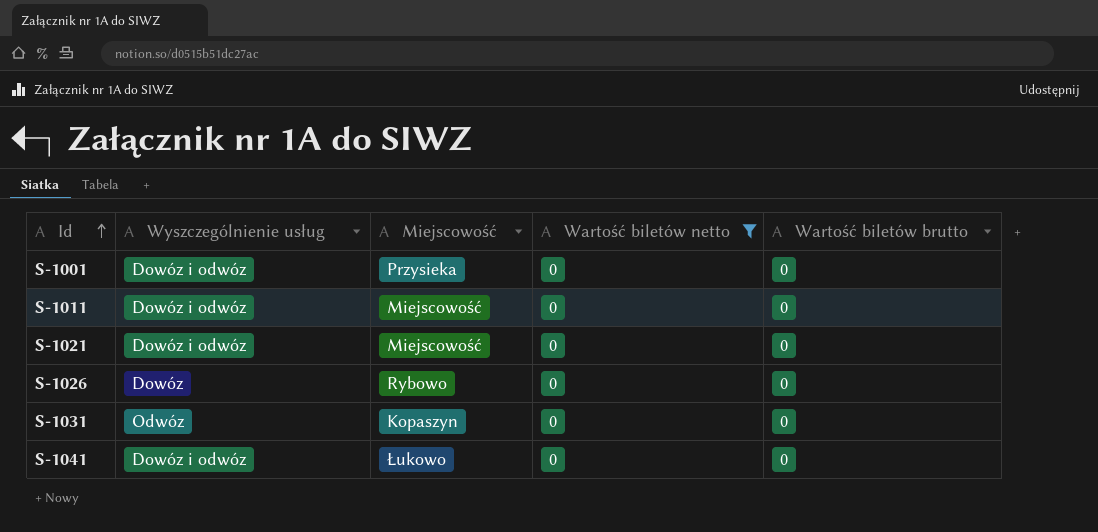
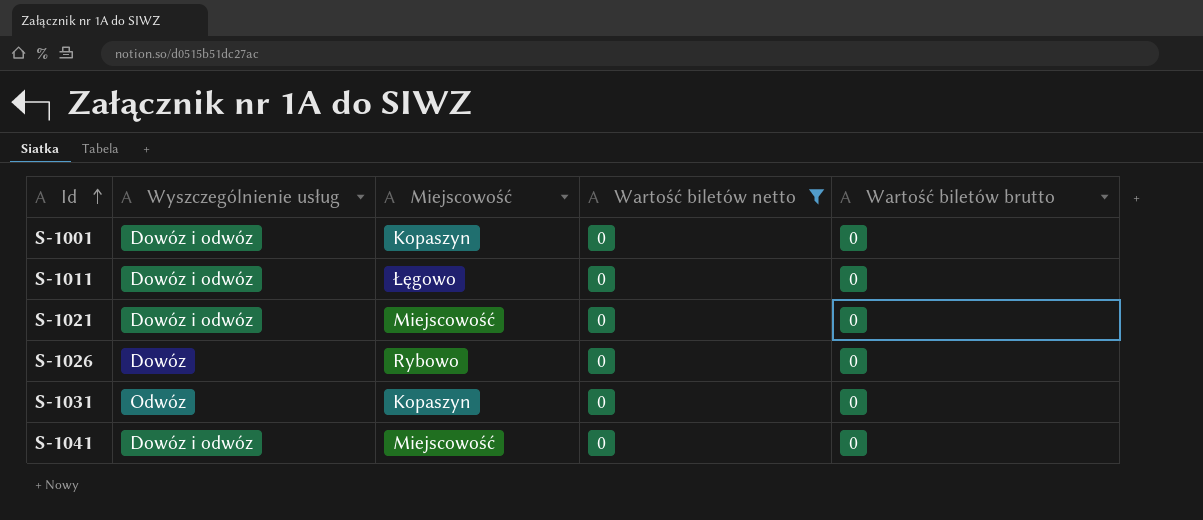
S-1001 | Miejscowość: Przysieka -> Kopaszyn
S-1011 | Miejscowość: Miejscowość -> Łęgowo
S-1041 | Miejscowość: Łukowo -> Miejscowość

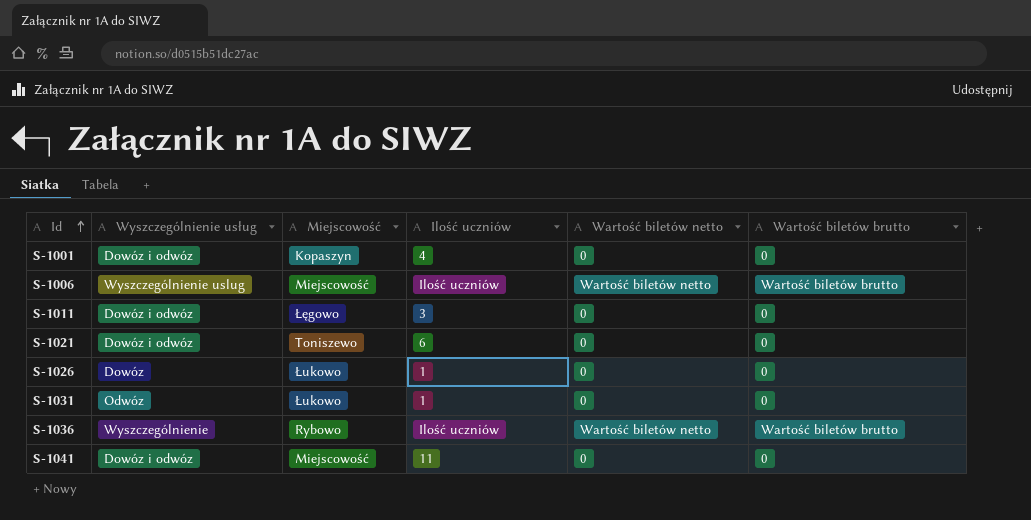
filter: Wartość biletów netto = 0 -> none
column Ilość uczniów | position: none -> 4
S-1021 | Miejscowość: Miejscowość -> Toniszewo
S-1026 | Miejscowość: Rybowo -> Łukowo
S-1031 | Miejscowość: Kopaszyn -> Łukowo

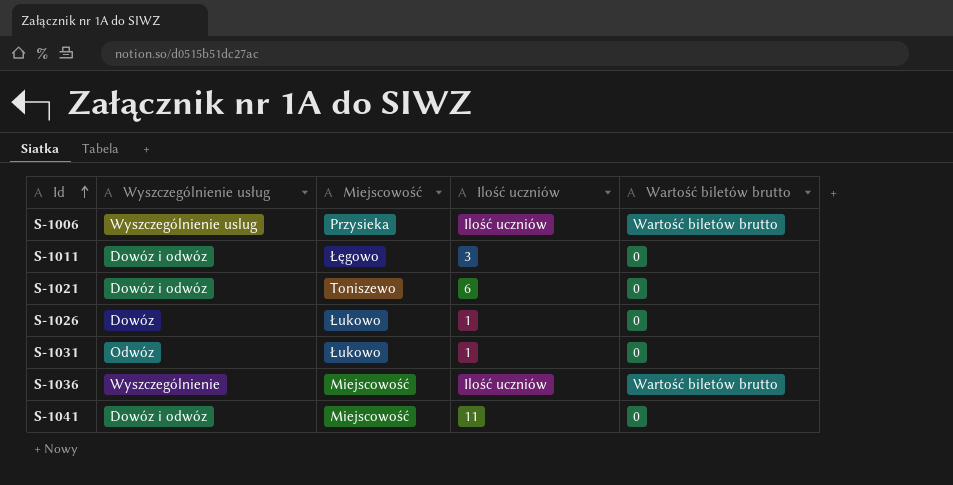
column Wartość biletów netto | position: 5 -> none
row S-1001: Dowóz i odwóz | Kopaszyn | 4 | 0 | 0 -> none
S-1006 | Miejscowość: Miejscowość -> Przysieka
S-1036 | Miejscowość: Rybowo -> Miejscowość

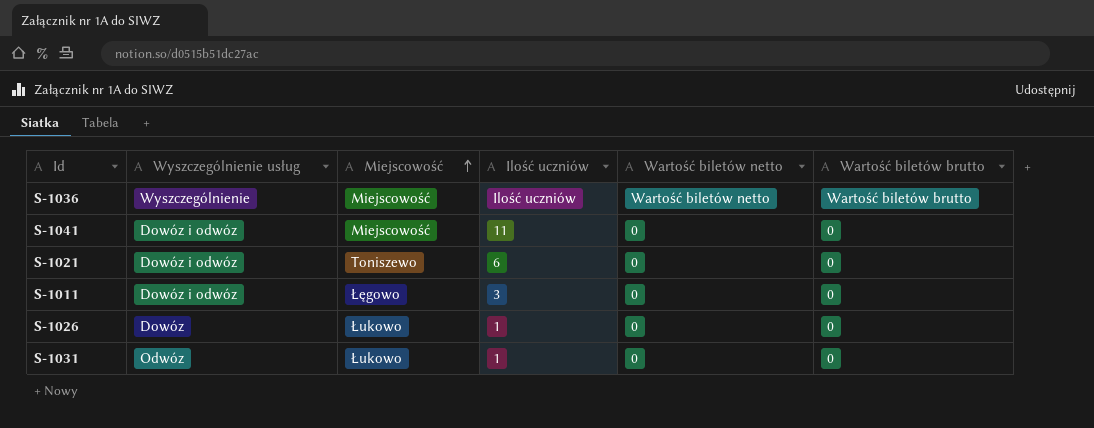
row order: Id ascending -> Miejscowość ascending
column Wartość biletów netto | position: none -> 5
row S-1006: Wyszczególnienie uslug | Przysieka | Ilość uczniów | Wartość biletów brutto -> none

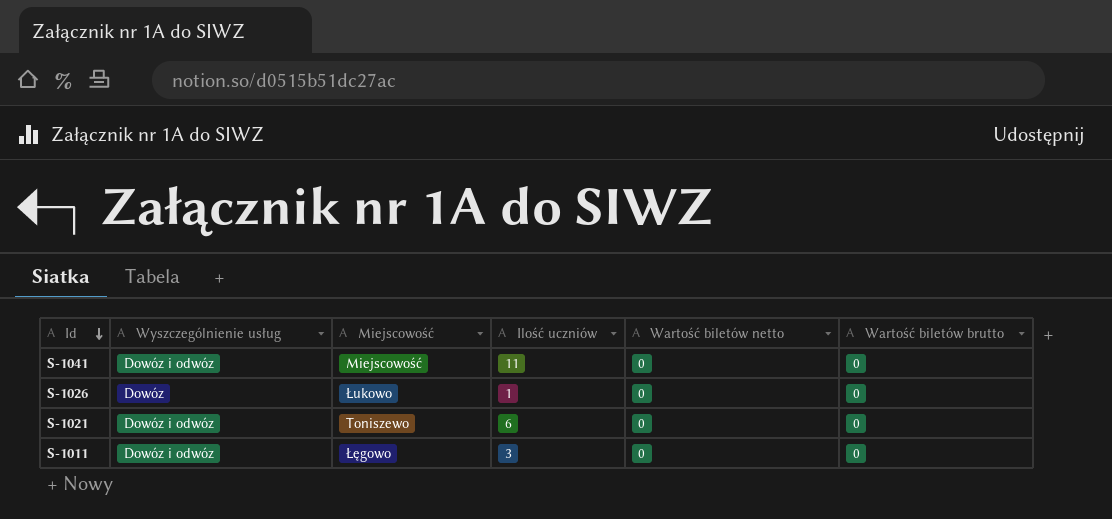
row order: Miejscowość ascending -> Id descending
row S-1036: Wyszczególnienie | Miejscowość | Ilość uczniów | Wartość biletów netto | Wartość biletów brutto -> none
row S-1031: Odwóz | Łukowo | 1 | 0 | 0 -> none

